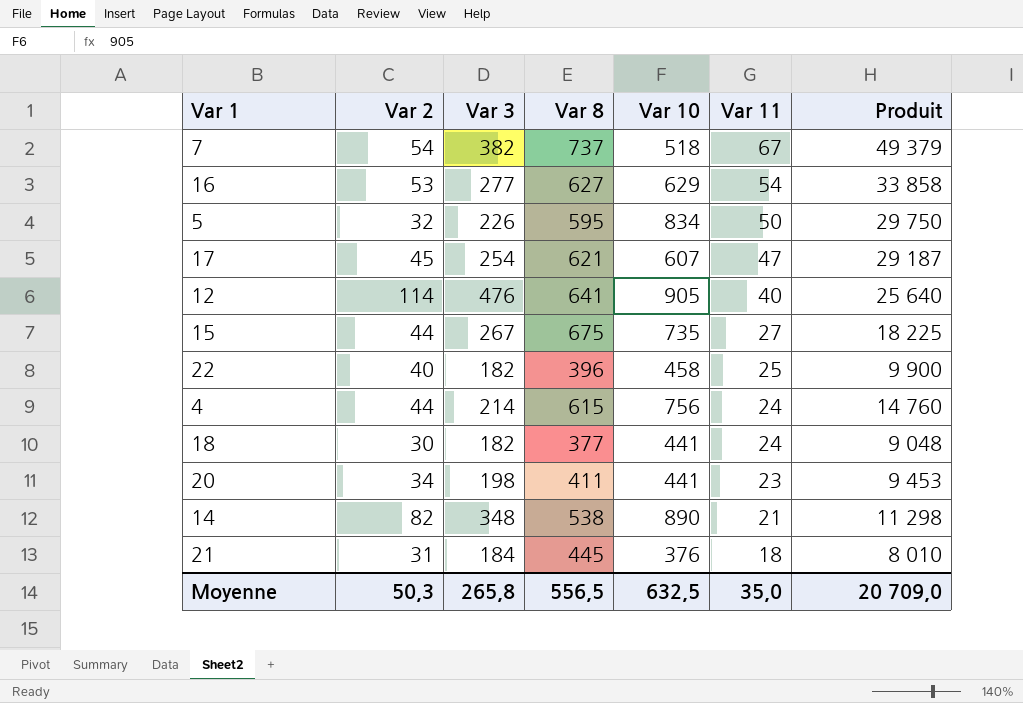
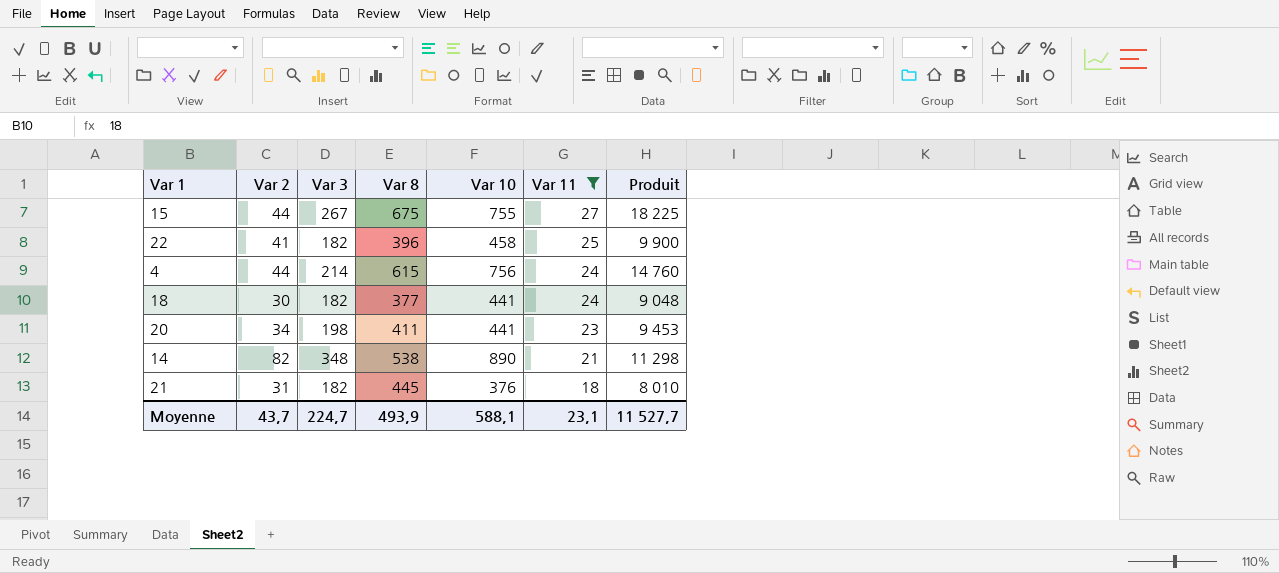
filter: none -> Var 11 <= 27
15 | Var 10: 735 -> 755
22 | Var 2: 40 -> 41
21 | Var 3: 184 -> 182
Moyenne | Var 2: 50,3 -> 43,7
Moyenne | Var 3: 265,8 -> 224,7
Moyenne | Var 8: 556,5 -> 493,9
Moyenne | Var 10: 632,5 -> 588,1
Moyenne | Var 11: 35,0 -> 23,1
Moyenne | Produit: 20 709,0 -> 11 527,7

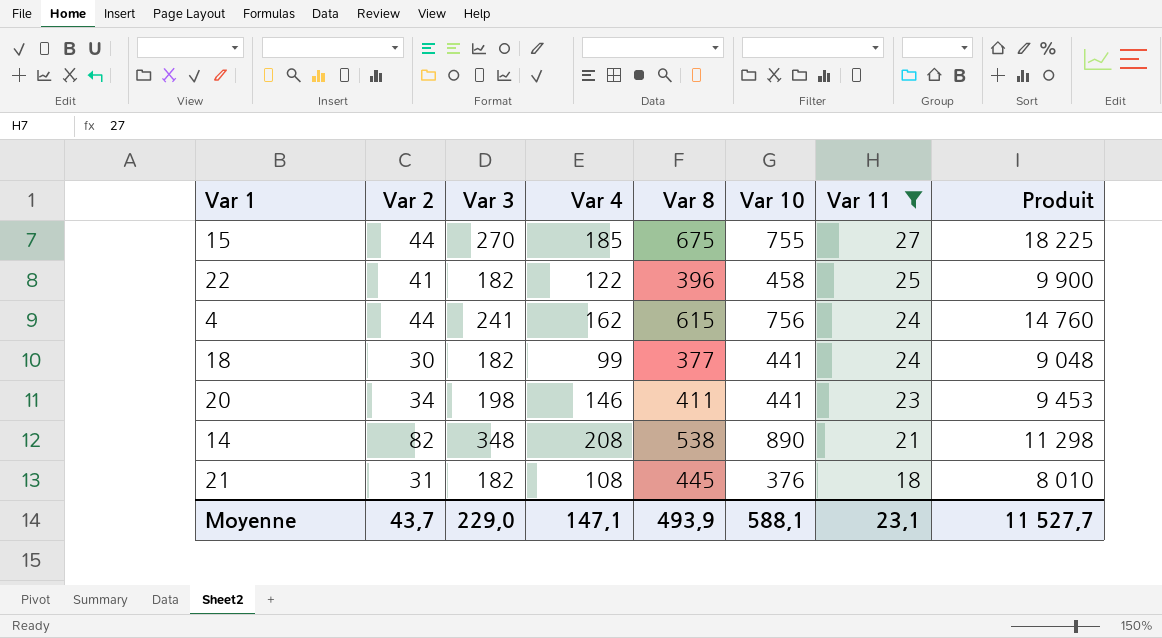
column Var 4 | position: none -> 4
15 | Var 3: 267 -> 270
4 | Var 3: 214 -> 241
Moyenne | Var 3: 224,7 -> 229,0

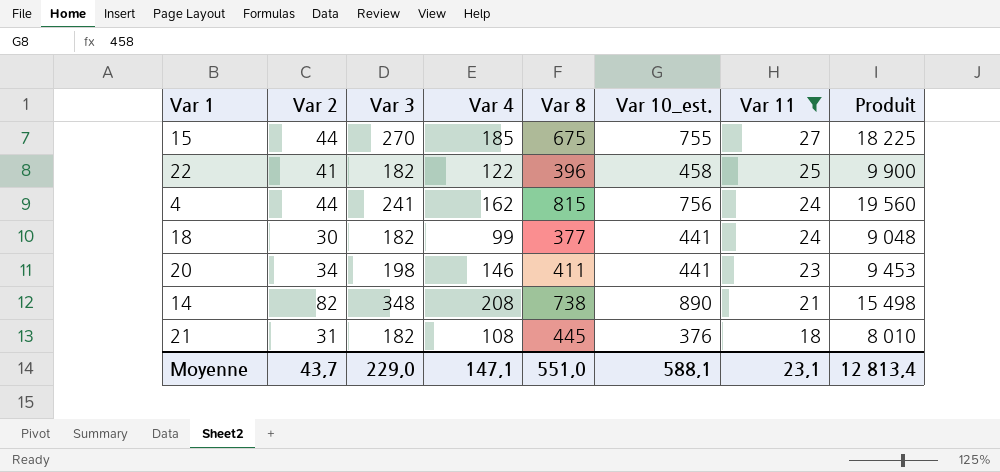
column name: Var 10 -> Var 10_est.
4 | Var 8: 615 -> 815
4 | Produit: 14 760 -> 19 560
14 | Var 8: 538 -> 738
14 | Produit: 11 298 -> 15 498
Moyenne | Var 8: 493,9 -> 551,0
Moyenne | Produit: 11 527,7 -> 12 813,4

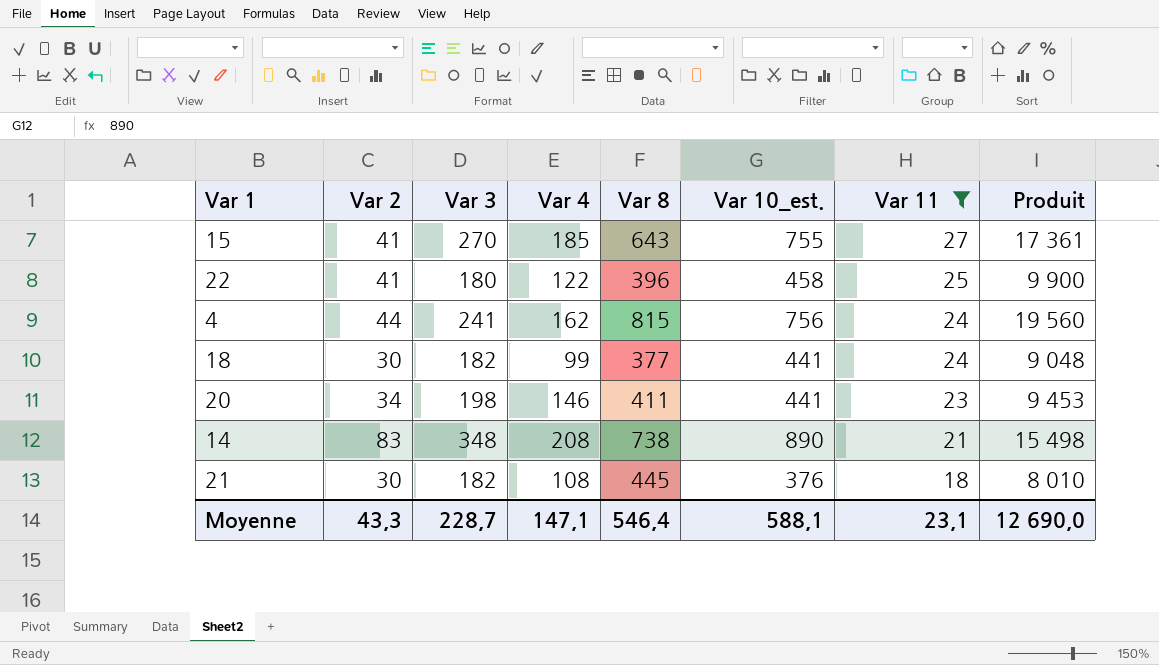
15 | Var 2: 44 -> 41
15 | Var 8: 675 -> 643
15 | Produit: 18 225 -> 17 361
22 | Var 3: 182 -> 180
14 | Var 2: 82 -> 83
21 | Var 2: 31 -> 30
Moyenne | Var 2: 43,7 -> 43,3
Moyenne | Var 3: 229,0 -> 228,7
Moyenne | Var 8: 551,0 -> 546,4
Moyenne | Produit: 12 813,4 -> 12 690,0

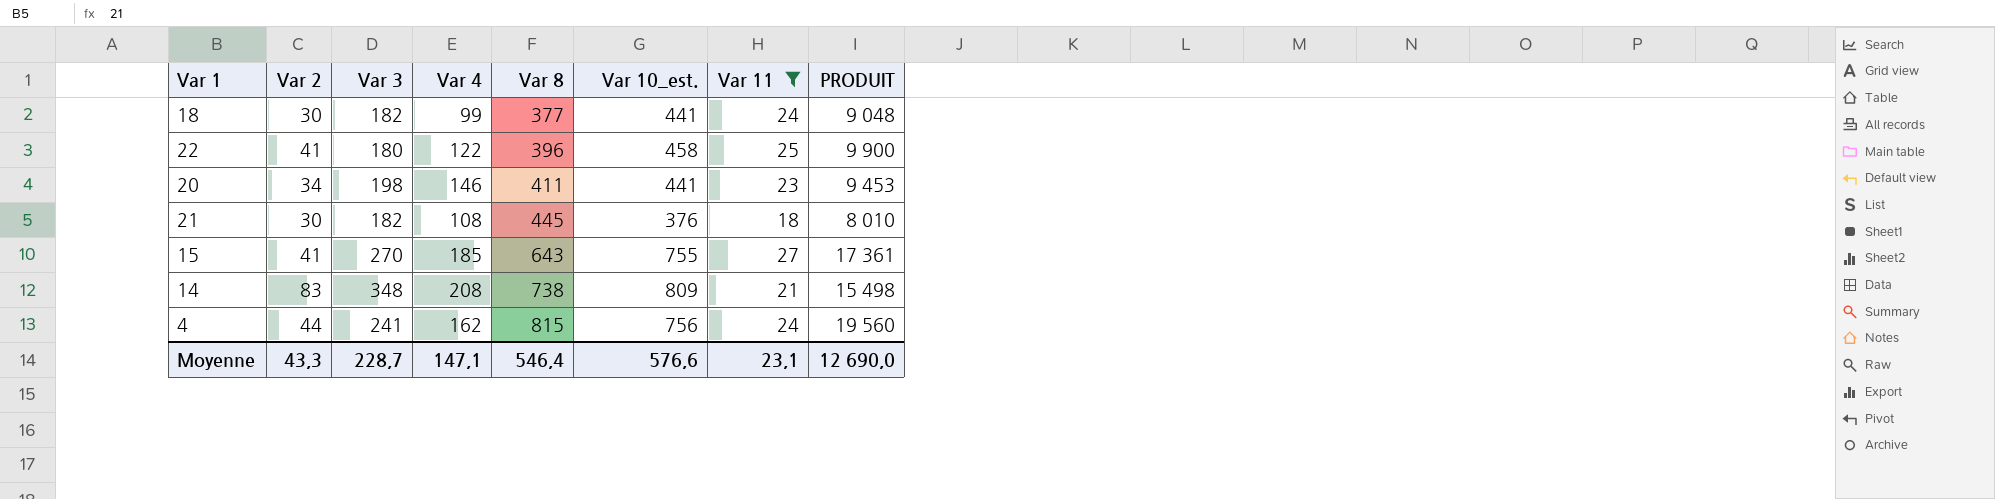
row order: Var 11 descending -> Var 8 ascending
column name: Produit -> PRODUIT
14 | Var 10_est.: 890 -> 809
Moyenne | Var 10_est.: 588,1 -> 576,6

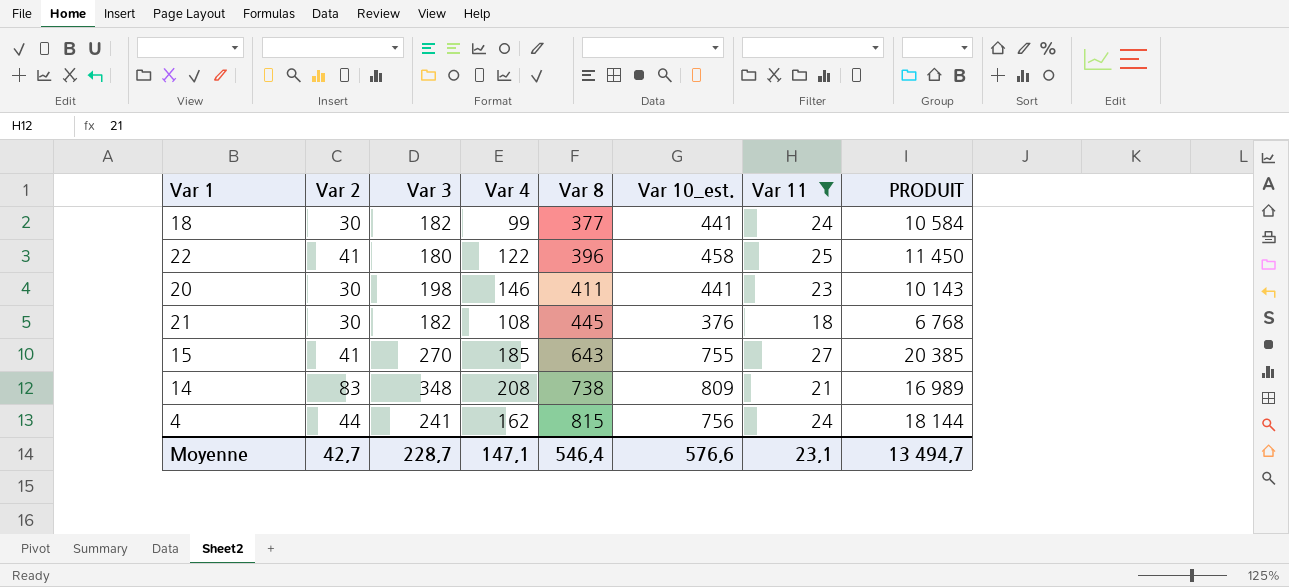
column PRODUIT | formula: [Var 8] * [Var 11] -> [Var 10_est.] * [Var 11]
20 | Var 2: 34 -> 30
Moyenne | Var 2: 43,3 -> 42,7
Moyenne | PRODUIT: 12 690,0 -> 13 494,7

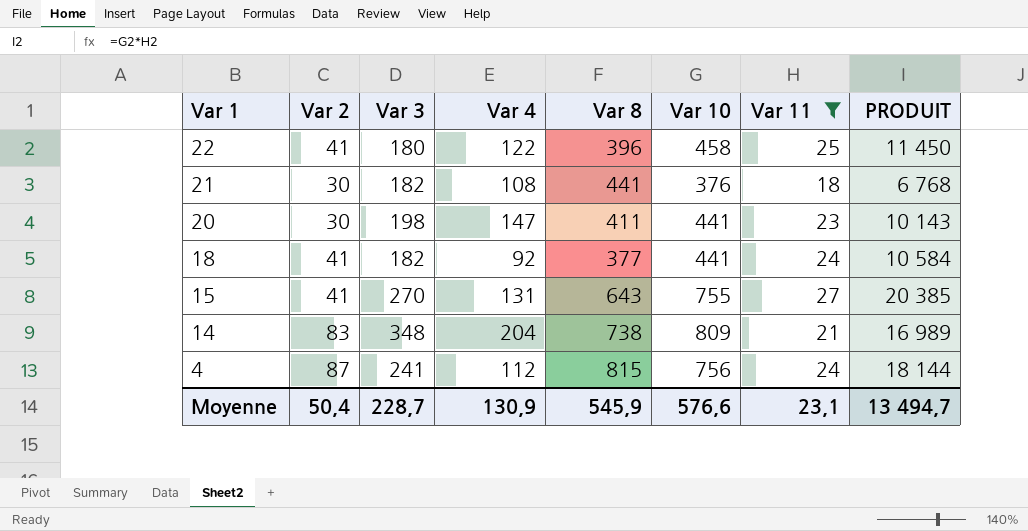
row order: Var 8 ascending -> Var 1 descending
column name: Var 10_est. -> Var 10
21 | Var 8: 445 -> 441
20 | Var 4: 146 -> 147
18 | Var 2: 30 -> 41
18 | Var 4: 99 -> 92
15 | Var 4: 185 -> 131
14 | Var 4: 208 -> 204
4 | Var 2: 44 -> 87
4 | Var 4: 162 -> 112
Moyenne | Var 2: 42,7 -> 50,4
Moyenne | Var 4: 147,1 -> 130,9
Moyenne | Var 8: 546,4 -> 545,9

